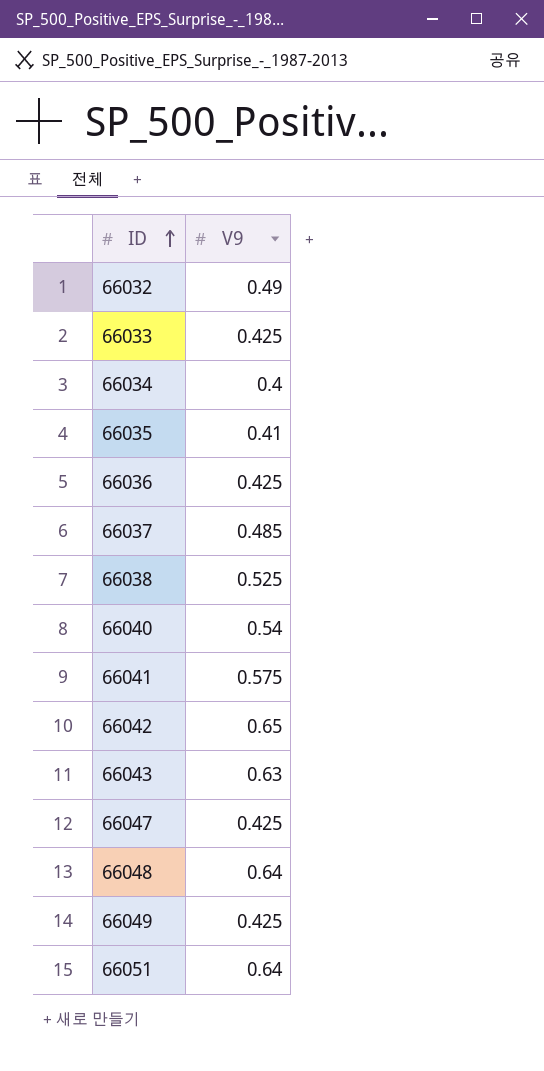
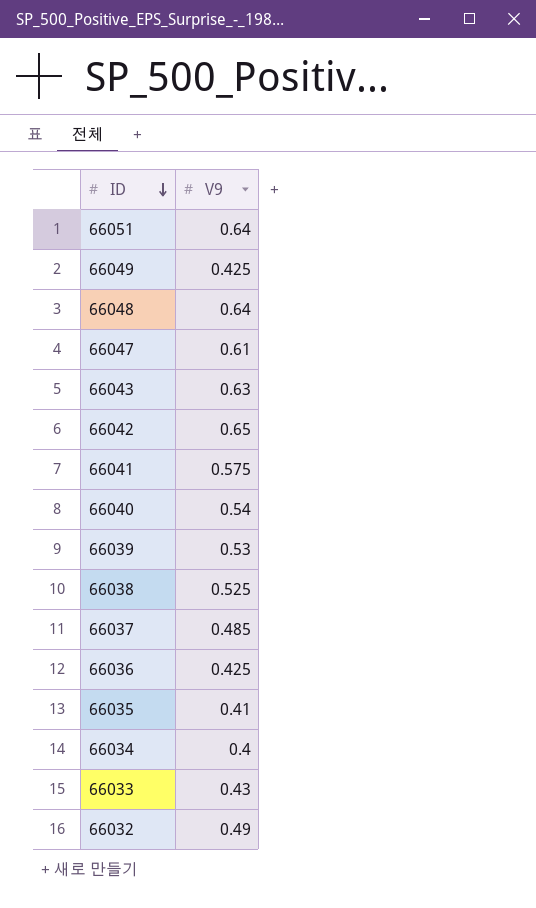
row order: ID ascending -> ID descending
66047 | V9: 0.425 -> 0.61
row 66039: none -> 0.53
66033 | V9: 0.425 -> 0.43

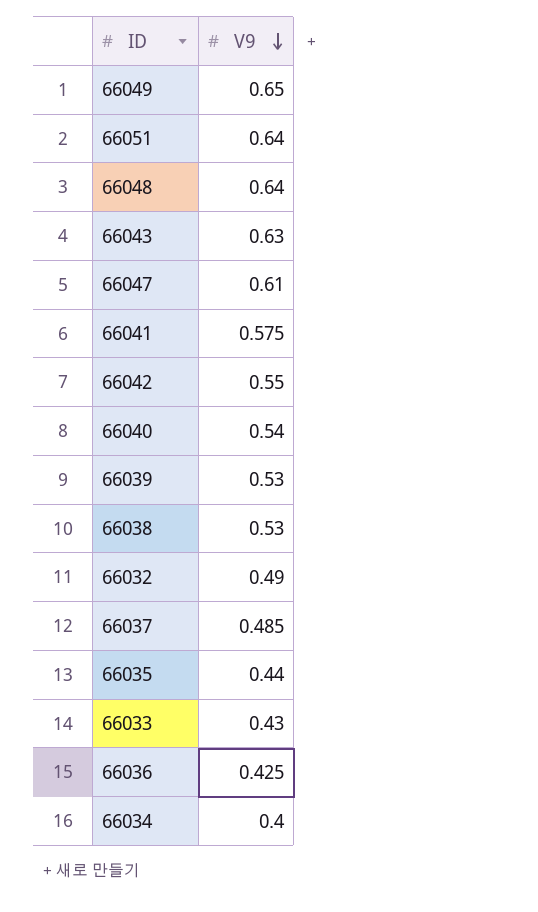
row order: ID descending -> V9 descending
66049 | V9: 0.425 -> 0.65
66042 | V9: 0.65 -> 0.55
66038 | V9: 0.525 -> 0.53
66035 | V9: 0.41 -> 0.44

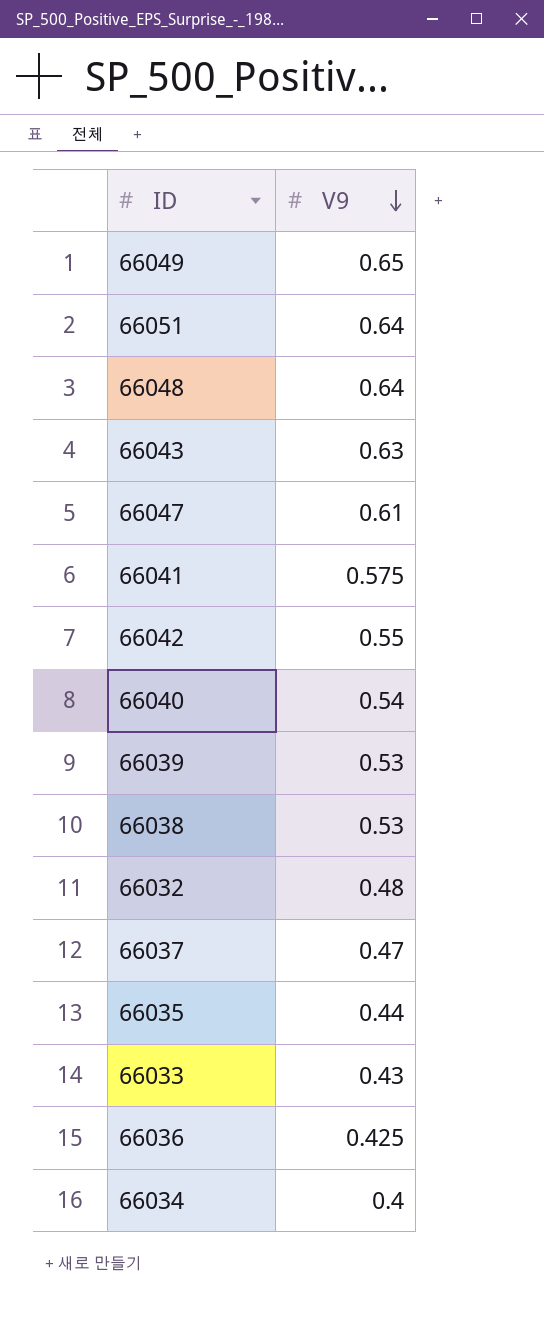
66032 | V9: 0.49 -> 0.48
66037 | V9: 0.485 -> 0.47

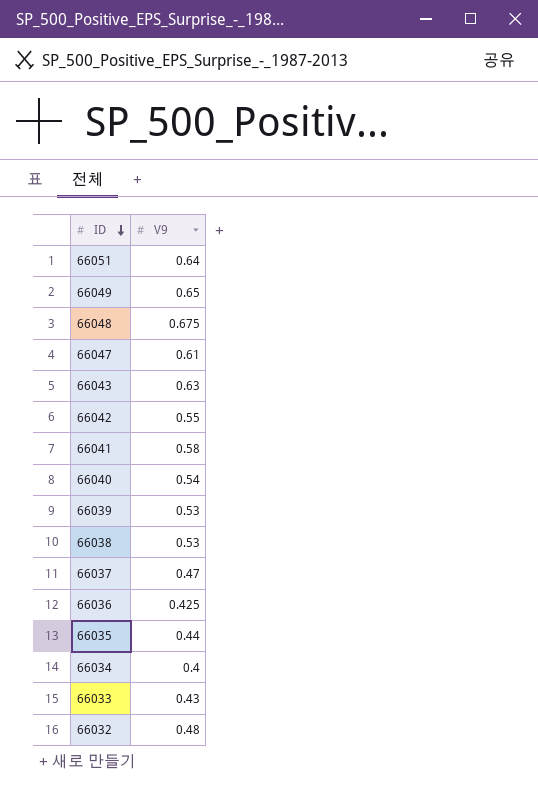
row order: V9 descending -> ID descending
66048 | V9: 0.64 -> 0.675
66041 | V9: 0.575 -> 0.58

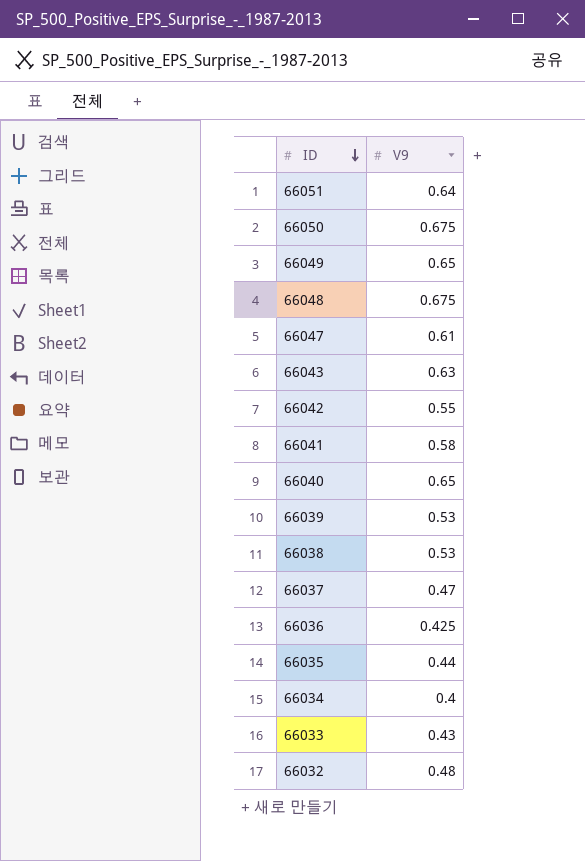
row 66050: none -> 0.675
66040 | V9: 0.54 -> 0.65

